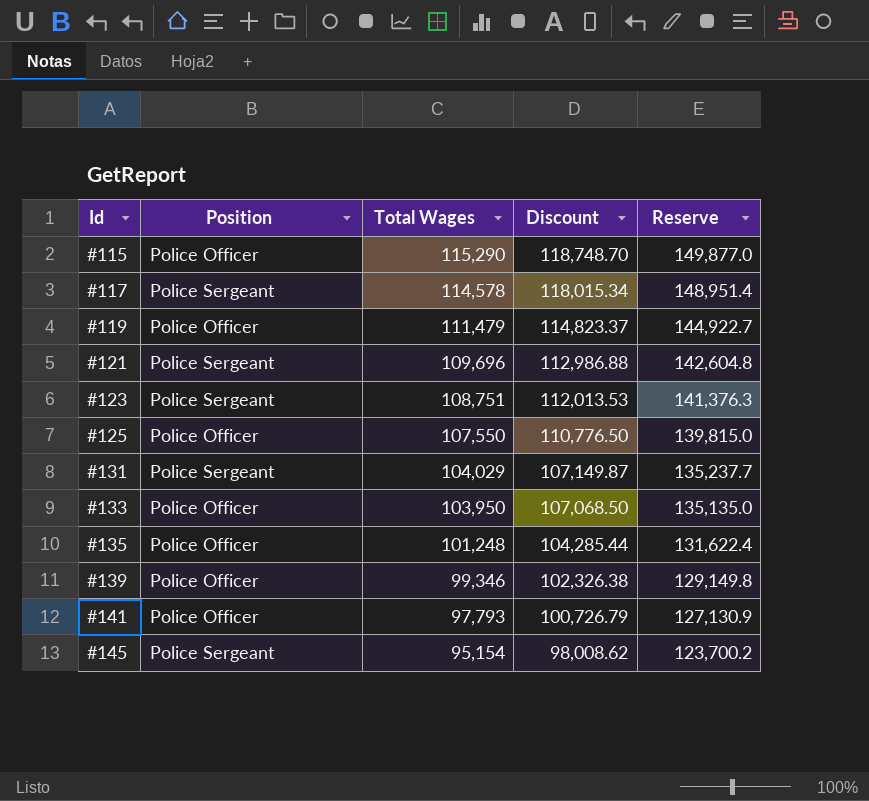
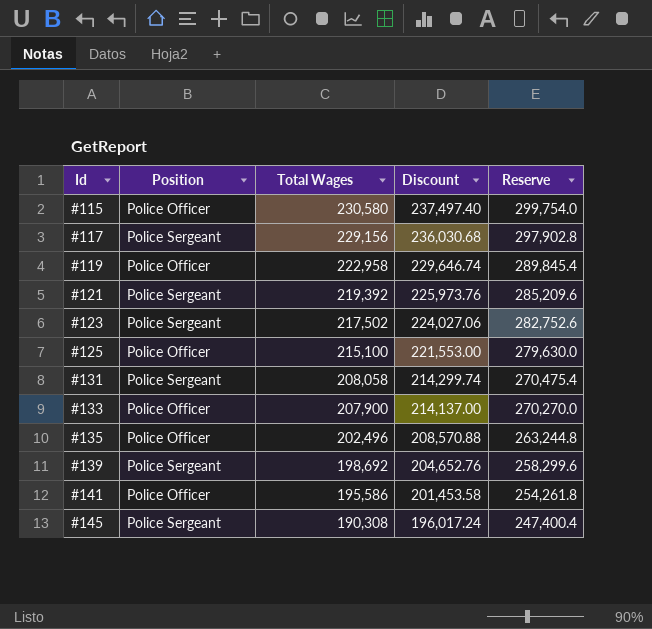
#115 | Total Wages: 115,290 -> 230,580
#115 | Discount: 118,748.70 -> 237,497.40
#115 | Reserve: 149,877.0 -> 299,754.0
#117 | Total Wages: 114,578 -> 229,156
#117 | Discount: 118,015.34 -> 236,030.68
#117 | Reserve: 148,951.4 -> 297,902.8
#119 | Total Wages: 111,479 -> 222,958
#119 | Discount: 114,823.37 -> 229,646.74
#119 | Reserve: 144,922.7 -> 289,845.4
#121 | Total Wages: 109,696 -> 219,392
#121 | Discount: 112,986.88 -> 225,973.76
#121 | Reserve: 142,604.8 -> 285,209.6
#123 | Total Wages: 108,751 -> 217,502
#123 | Discount: 112,013.53 -> 224,027.06
#123 | Reserve: 141,376.3 -> 282,752.6
#125 | Total Wages: 107,550 -> 215,100
#125 | Discount: 110,776.50 -> 221,553.00
#125 | Reserve: 139,815.0 -> 279,630.0
#131 | Total Wages: 104,029 -> 208,058
#131 | Discount: 107,149.87 -> 214,299.74
#131 | Reserve: 135,237.7 -> 270,475.4
#133 | Total Wages: 103,950 -> 207,900
#133 | Discount: 107,068.50 -> 214,137.00
#133 | Reserve: 135,135.0 -> 270,270.0
#135 | Total Wages: 101,248 -> 202,496
#135 | Discount: 104,285.44 -> 208,570.88
#135 | Reserve: 131,622.4 -> 263,244.8
#139 | Position: Police Officer -> Police Sergeant
#139 | Total Wages: 99,346 -> 198,692
#139 | Discount: 102,326.38 -> 204,652.76
#139 | Reserve: 129,149.8 -> 258,299.6
#141 | Total Wages: 97,793 -> 195,586
#141 | Discount: 100,726.79 -> 201,453.58
#141 | Reserve: 127,130.9 -> 254,261.8
#145 | Total Wages: 95,154 -> 190,308
#145 | Discount: 98,008.62 -> 196,017.24
#145 | Reserve: 123,700.2 -> 247,400.4

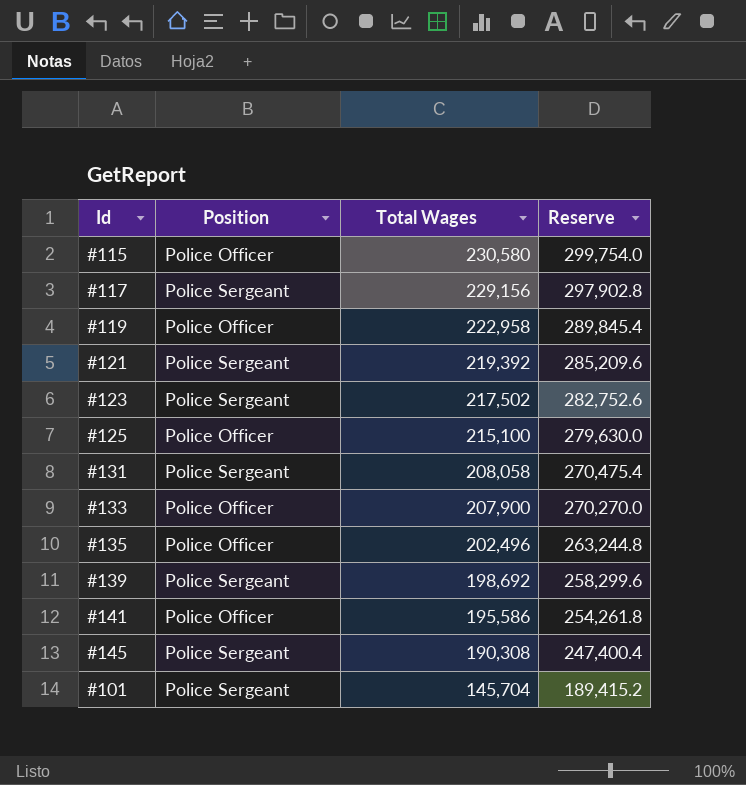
column Discount | formula: [Total Wages] * 1.03 -> none
row #101: none -> Police Sergeant | 145,704 | 189,415.2

